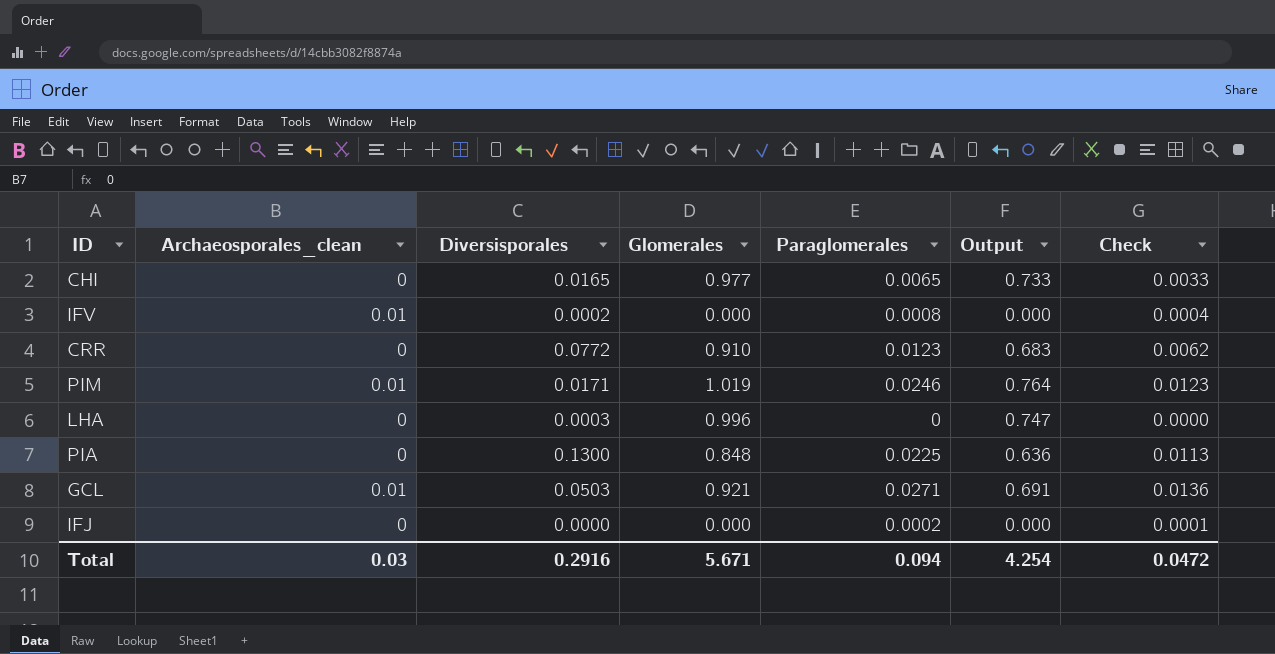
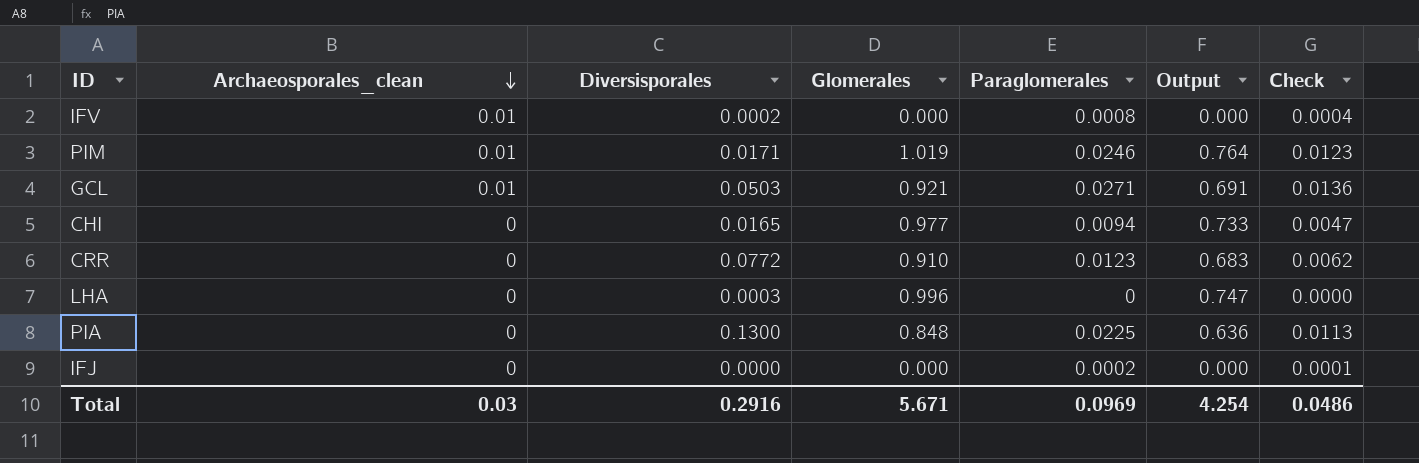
row order: none -> Archaeosporales_clean descending
CHI | Paraglomerales: 0.0065 -> 0.0094
CHI | Check: 0.0033 -> 0.0047
Total | Paraglomerales: 0.094 -> 0.0969
Total | Check: 0.0472 -> 0.0486

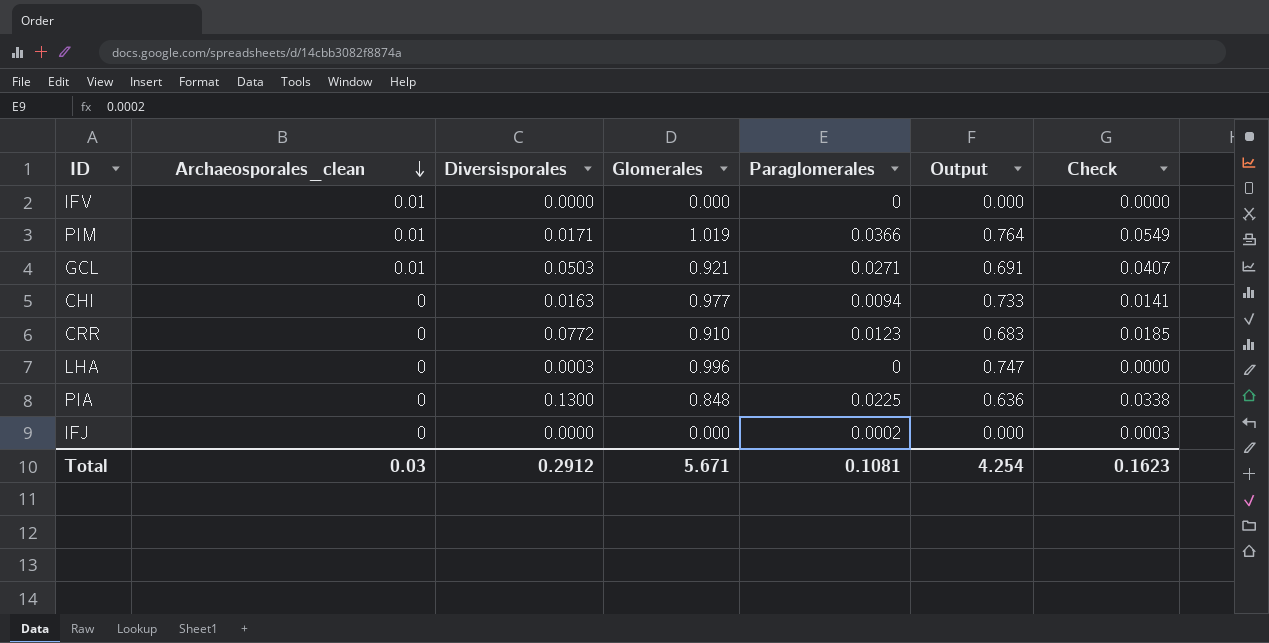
column Check | formula: [Paraglomerales] * 0.5 -> [Paraglomerales] * 1.5
IFV | Diversisporales: 0.0002 -> 0.0000
IFV | Paraglomerales: 0.0008 -> 0
PIM | Paraglomerales: 0.0246 -> 0.0366
CHI | Diversisporales: 0.0165 -> 0.0163
Total | Diversisporales: 0.2916 -> 0.2912
Total | Paraglomerales: 0.0969 -> 0.1081
Total | Check: 0.0486 -> 0.1623

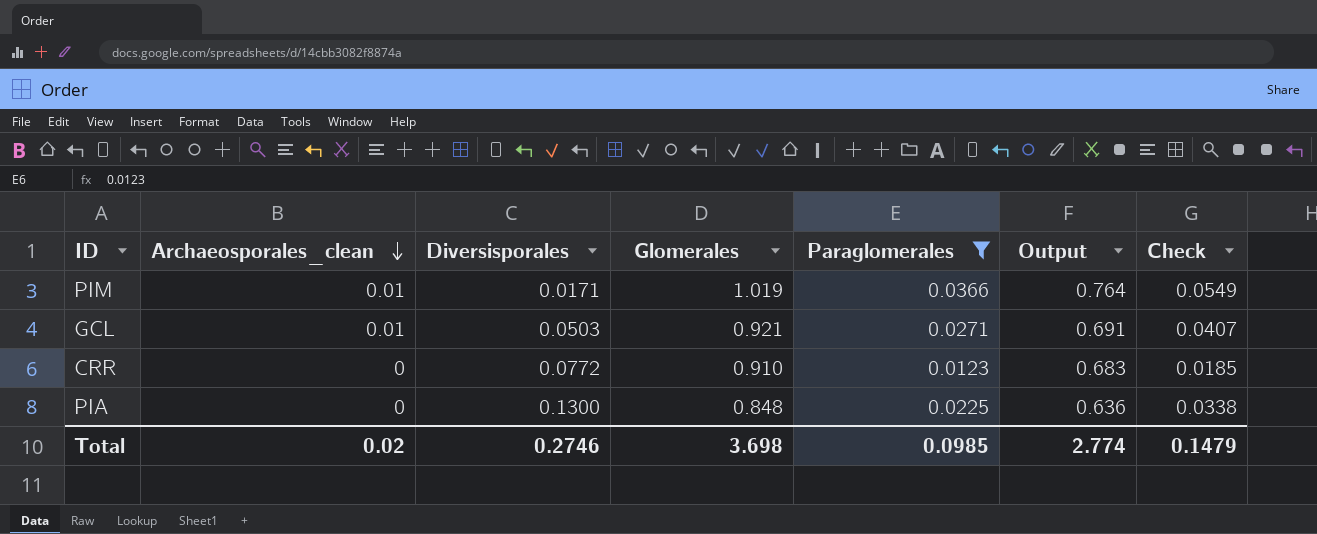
filter: none -> Paraglomerales >= 0.0123
Total | Archaeosporales_clean: 0.03 -> 0.02
Total | Diversisporales: 0.2912 -> 0.2746
Total | Glomerales: 5.671 -> 3.698
Total | Paraglomerales: 0.1081 -> 0.0985
Total | Output: 4.254 -> 2.774
Total | Check: 0.1623 -> 0.1479

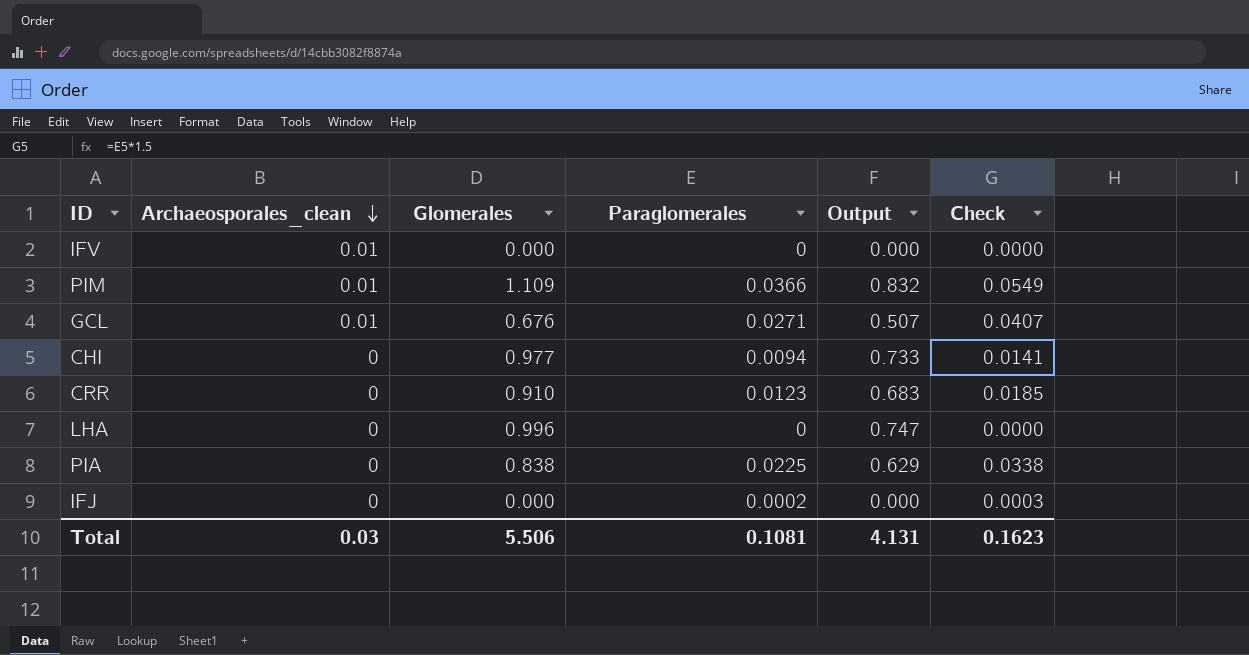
filter: Paraglomerales >= 0.0123 -> none
column Diversisporales | position: 3 -> none
PIM | Glomerales: 1.019 -> 1.109
PIM | Output: 0.764 -> 0.832
GCL | Glomerales: 0.921 -> 0.676
GCL | Output: 0.691 -> 0.507
PIA | Glomerales: 0.848 -> 0.838
PIA | Output: 0.636 -> 0.629
Total | Archaeosporales_clean: 0.02 -> 0.03
Total | Glomerales: 3.698 -> 5.506
Total | Paraglomerales: 0.0985 -> 0.1081
Total | Output: 2.774 -> 4.131
Total | Check: 0.1479 -> 0.1623

